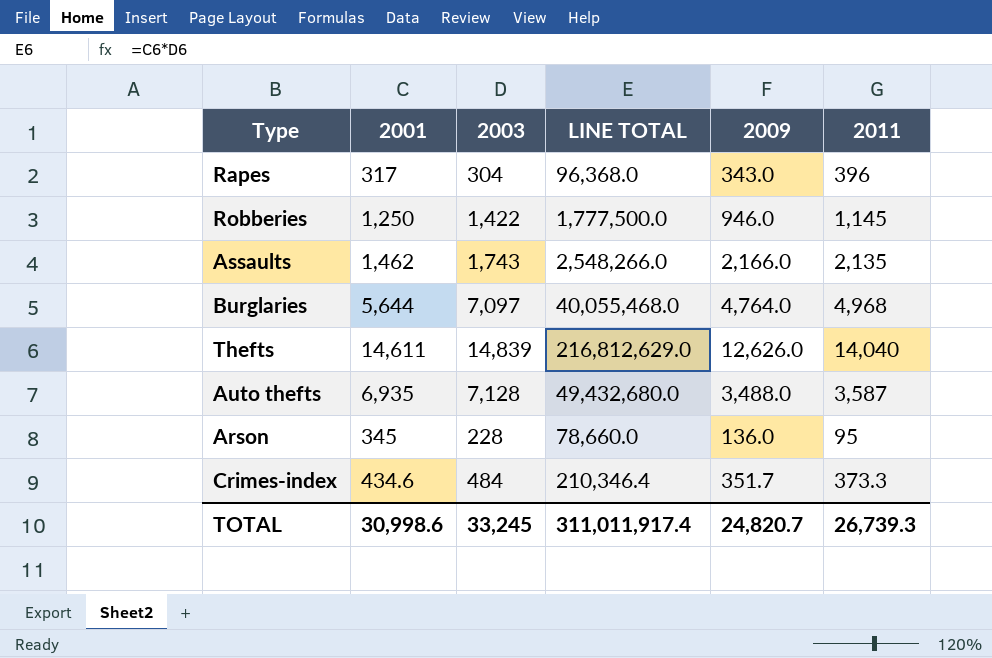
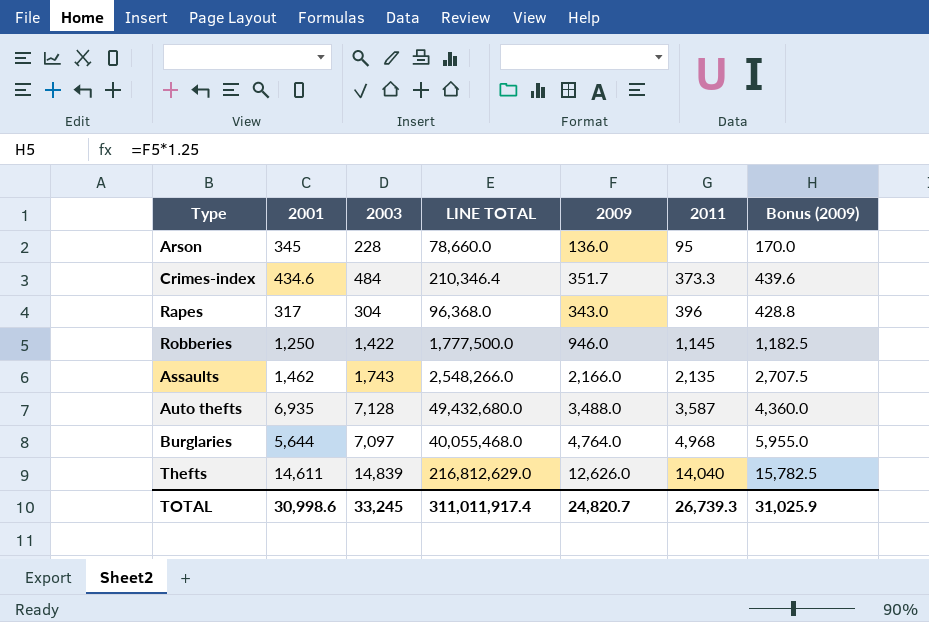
row order: none -> 2011 ascending
column Bonus (2009) | formula: none -> [2009] * 1.25

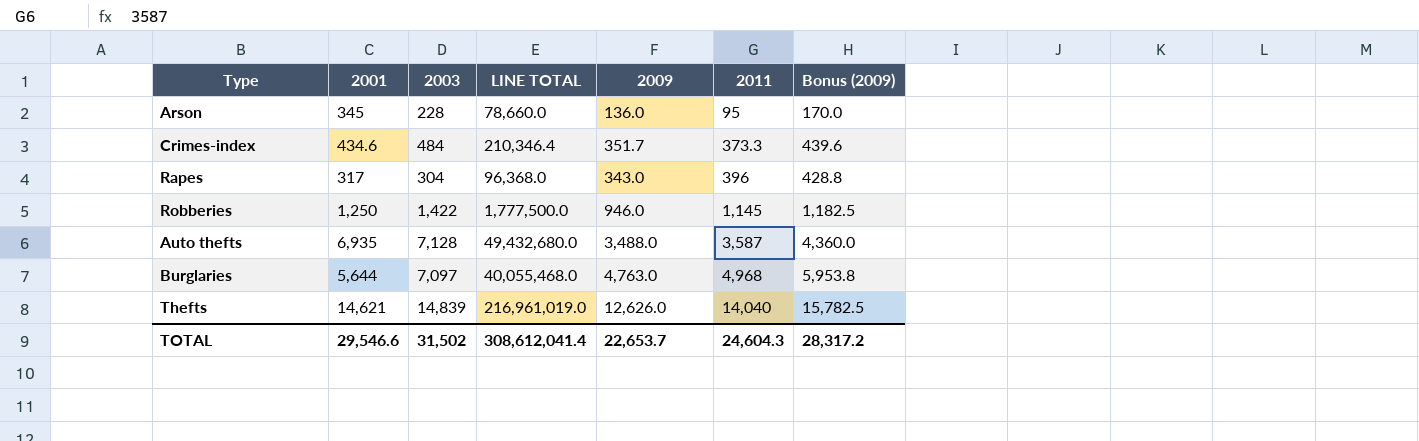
row Assaults: 1,462 | 1,743 | 2,548,266.0 | 2,166.0 | 2,135 | 2,707.5 -> none
Burglaries | 2009: 4,764.0 -> 4,763.0
Burglaries | Bonus (2009): 5,955.0 -> 5,953.8
Thefts | 2001: 14,611 -> 14,621
Thefts | LINE TOTAL: 216,812,629.0 -> 216,961,019.0
TOTAL | 2001: 30,998.6 -> 29,546.6
TOTAL | 2003: 33,245 -> 31,502
TOTAL | LINE TOTAL: 311,011,917.4 -> 308,612,041.4
TOTAL | 2009: 24,820.7 -> 22,653.7
TOTAL | 2011: 26,739.3 -> 24,604.3
TOTAL | Bonus (2009): 31,025.9 -> 28,317.2

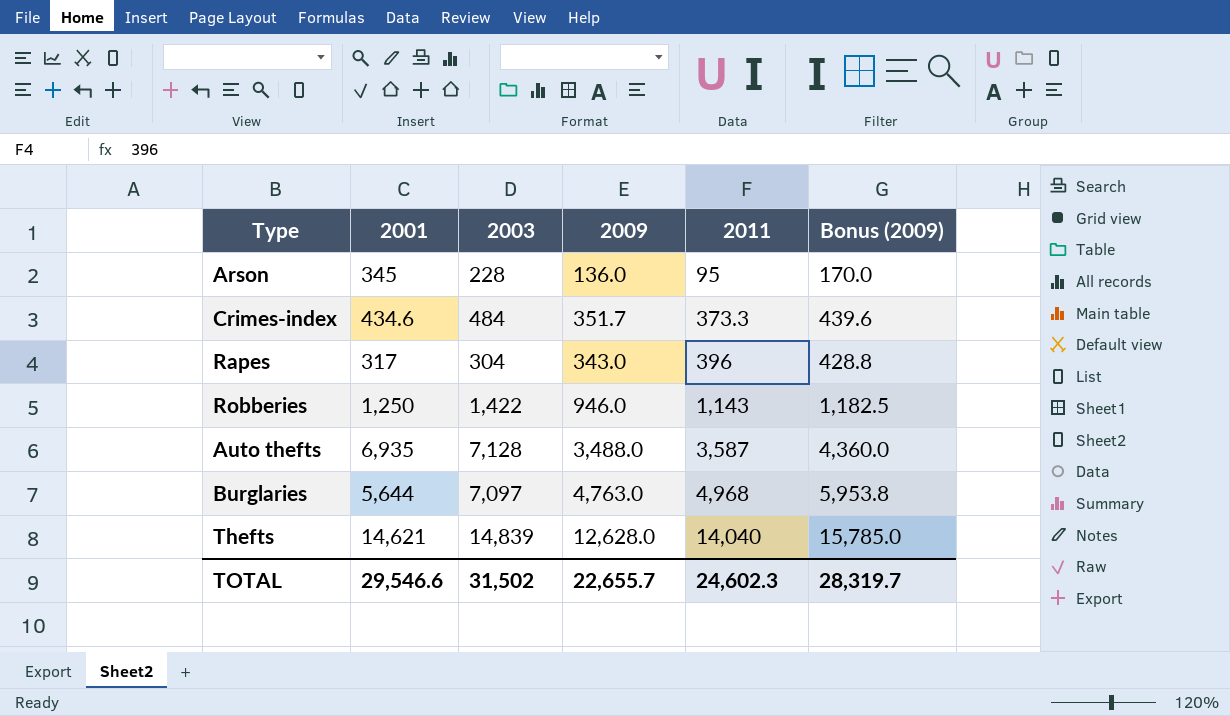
column LINE TOTAL | formula: [2001] * [2003] -> none
Robberies | 2011: 1,145 -> 1,143
Thefts | 2009: 12,626.0 -> 12,628.0
Thefts | Bonus (2009): 15,782.5 -> 15,785.0
TOTAL | 2009: 22,653.7 -> 22,655.7
TOTAL | 2011: 24,604.3 -> 24,602.3
TOTAL | Bonus (2009): 28,317.2 -> 28,319.7

